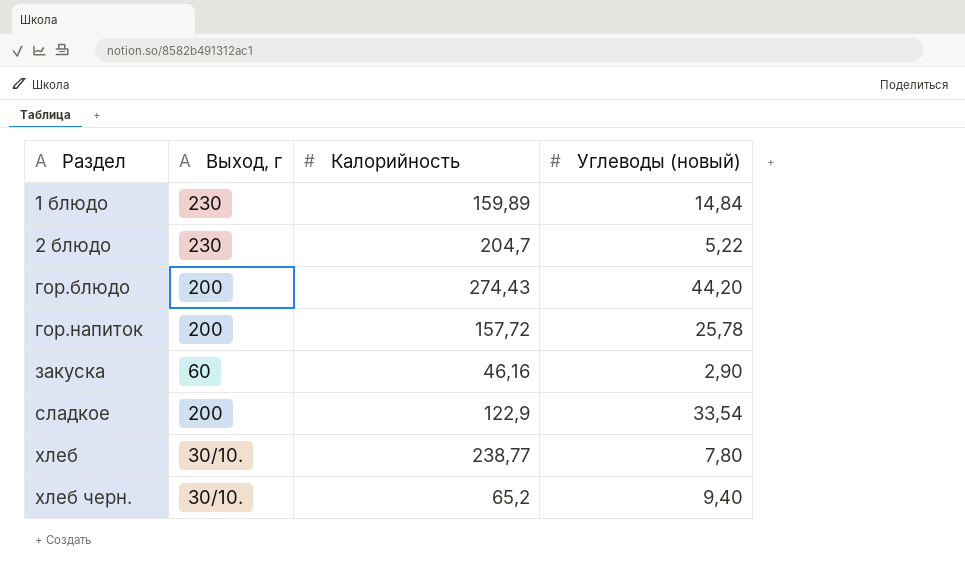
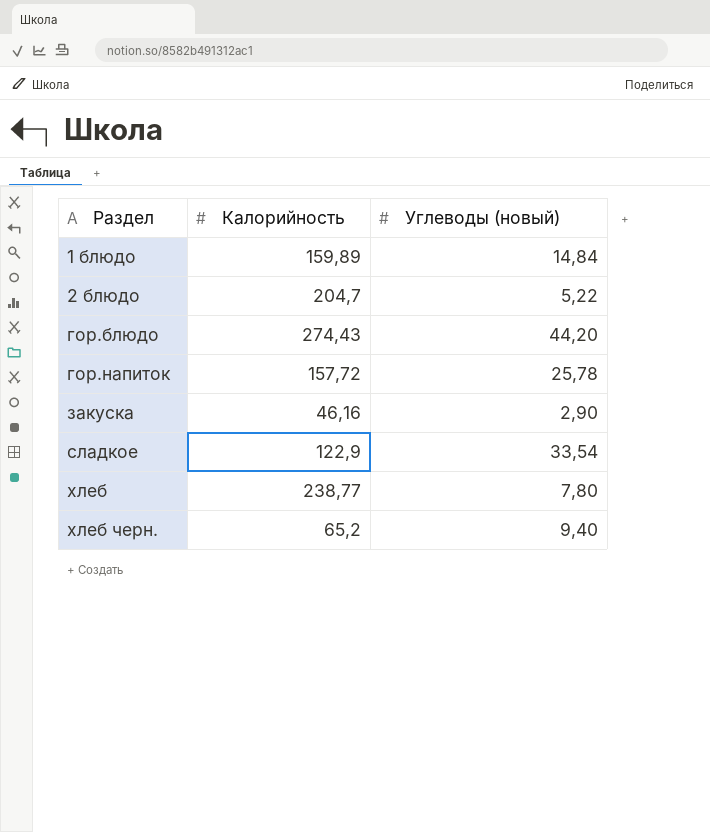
column Выход, г | position: 2 -> none

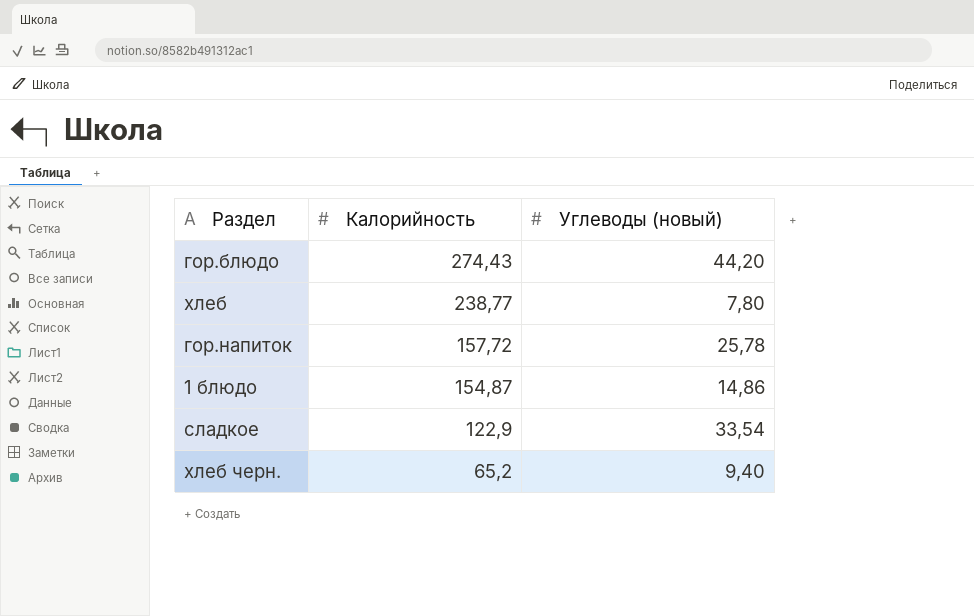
row order: Раздел ascending -> Калорийность descending
row 2 блюдо: 204,7 | 5,22 -> none
row закуска: 46,16 | 2,90 -> none
1 блюдо | Калорийность: 159,89 -> 154,87
1 блюдо | Углеводы (новый): 14,84 -> 14,86

